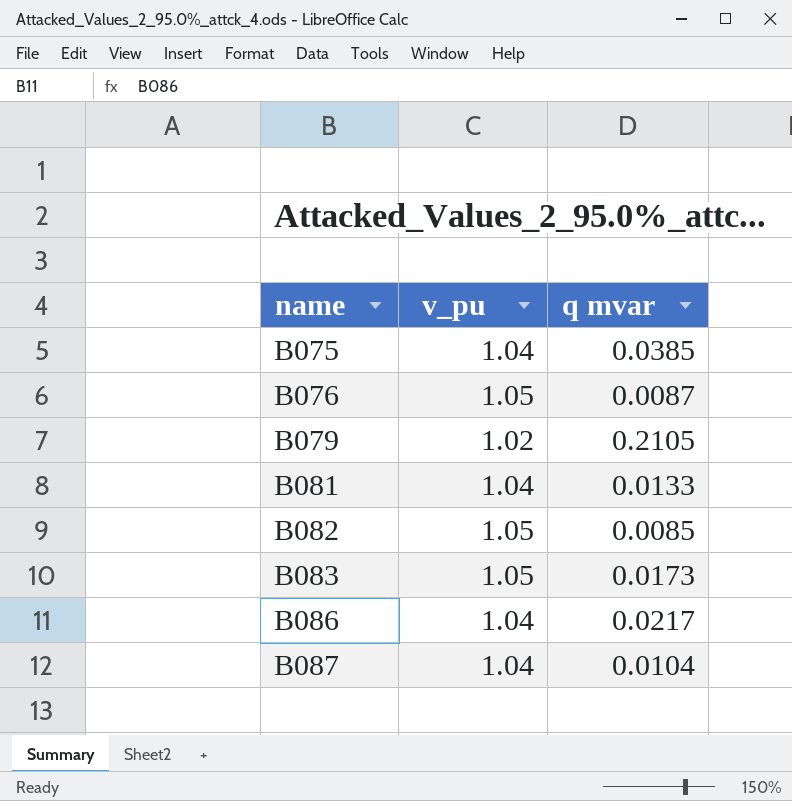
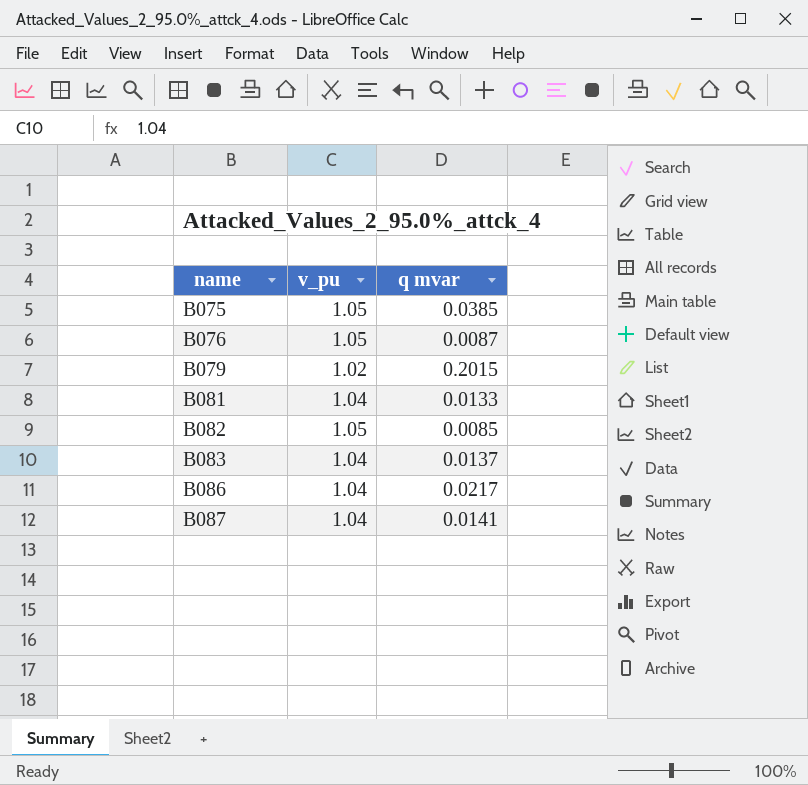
B075 | v_pu: 1.04 -> 1.05
B079 | q mvar: 0.2105 -> 0.2015
B083 | v_pu: 1.05 -> 1.04
B083 | q mvar: 0.0173 -> 0.0137
B087 | q mvar: 0.0104 -> 0.0141

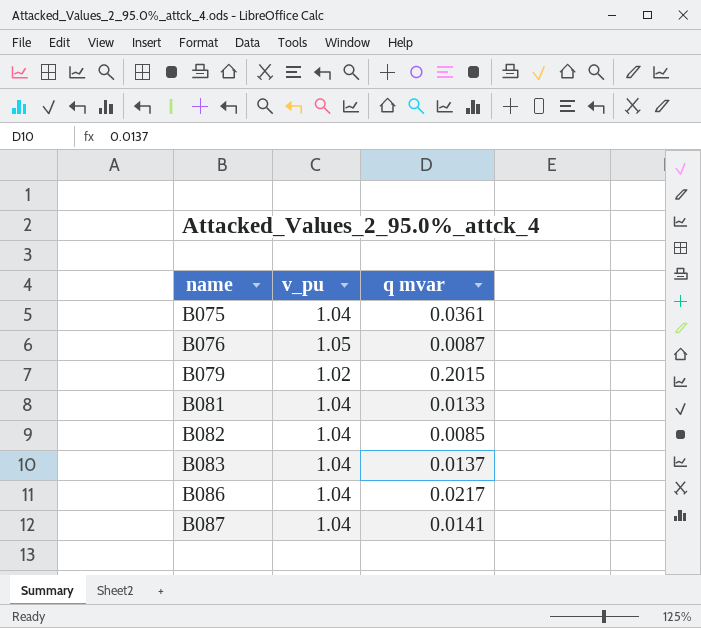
B075 | v_pu: 1.05 -> 1.04
B075 | q mvar: 0.0385 -> 0.0361
B082 | v_pu: 1.05 -> 1.04

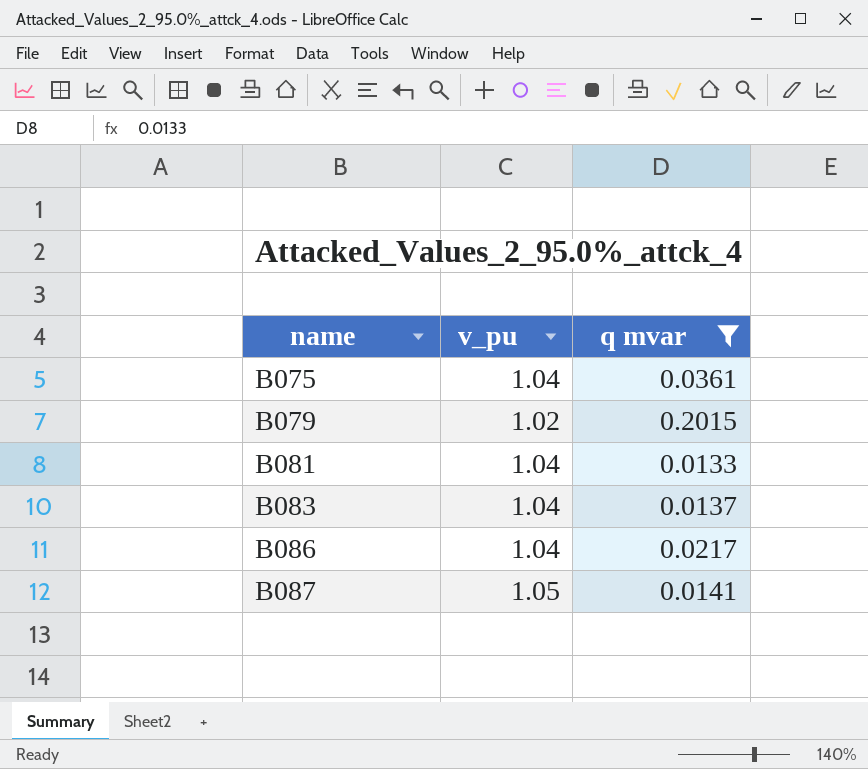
filter: none -> q mvar >= 0.0133
B087 | v_pu: 1.04 -> 1.05

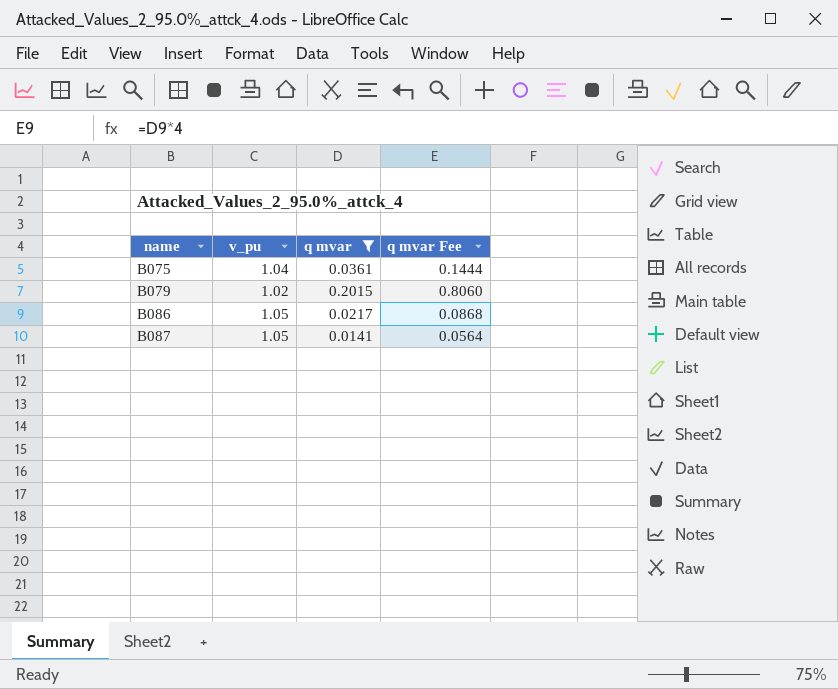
column q mvar Fee | formula: none -> [q mvar] * 4
row B081: 1.04 | 0.0133 -> none
row B083: 1.04 | 0.0137 -> none
B086 | v_pu: 1.04 -> 1.05

